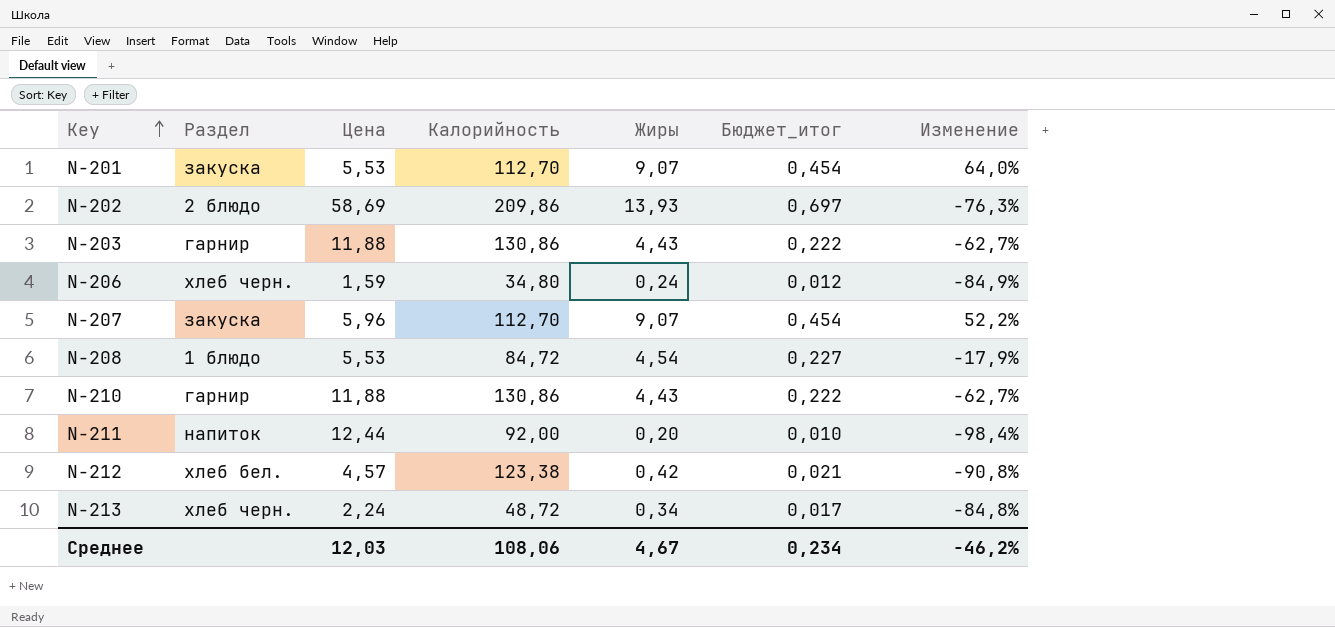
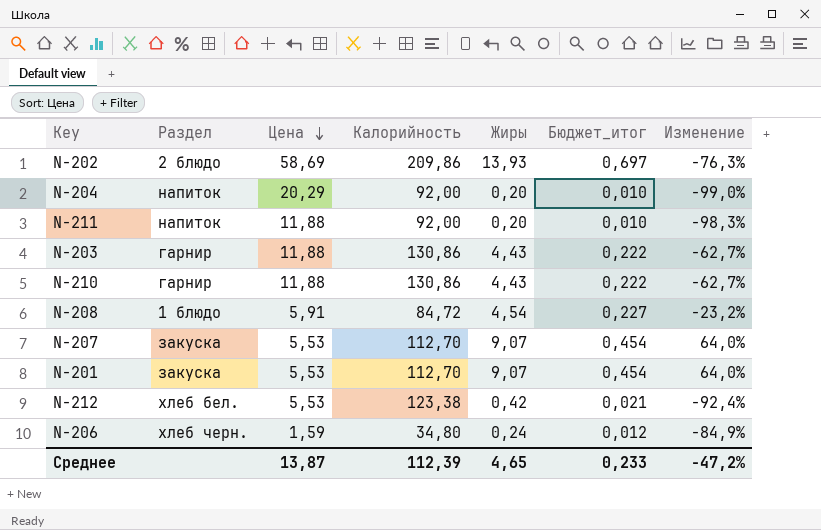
row order: Key ascending -> Цена descending
row N-213: хлеб черн. | 2,24 | 48,72 | 0,34 | 0,017 | -84,8% -> none
row N-204: none -> напиток | 20,29 | 92,00 | 0,20 | 0,010 | -99,0%
N-211 | Цена: 12,44 -> 11,88
N-211 | Изменение: -98,4% -> -98,3%
N-208 | Цена: 5,53 -> 5,91
N-208 | Изменение: -17,9% -> -23,2%
N-207 | Цена: 5,96 -> 5,53
N-207 | Изменение: 52,2% -> 64,0%
N-212 | Цена: 4,57 -> 5,53
N-212 | Изменение: -90,8% -> -92,4%
Среднее | Цена: 12,03 -> 13,87
Среднее | Калорийность: 108,06 -> 112,39
Среднее | Жиры: 4,67 -> 4,65
Среднее | Бюджет_итог: 0,234 -> 0,233
Среднее | Изменение: -46,2% -> -47,2%

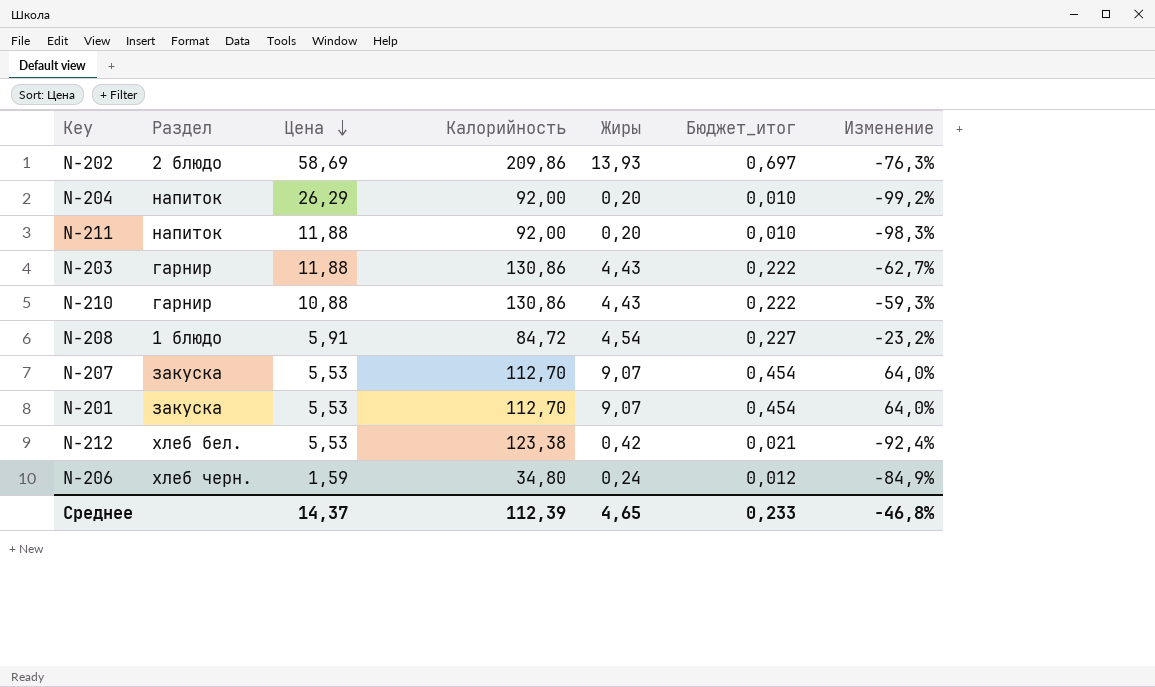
N-204 | Цена: 20,29 -> 26,29
N-204 | Изменение: -99,0% -> -99,2%
N-210 | Цена: 11,88 -> 10,88
N-210 | Изменение: -62,7% -> -59,3%
Среднее | Цена: 13,87 -> 14,37
Среднее | Изменение: -47,2% -> -46,8%

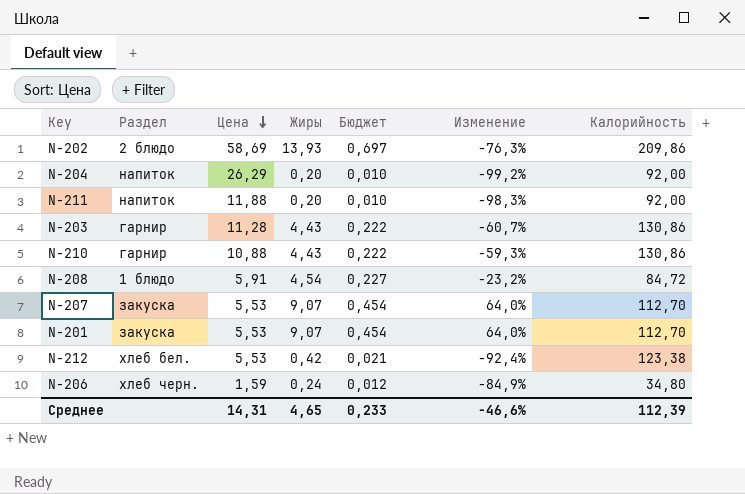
column name: Бюджет_итог -> Бюджет
column Калорийность | position: 4 -> 7
N-203 | Цена: 11,88 -> 11,28
N-203 | Изменение: -62,7% -> -60,7%
Среднее | Цена: 14,37 -> 14,31
Среднее | Изменение: -46,8% -> -46,6%

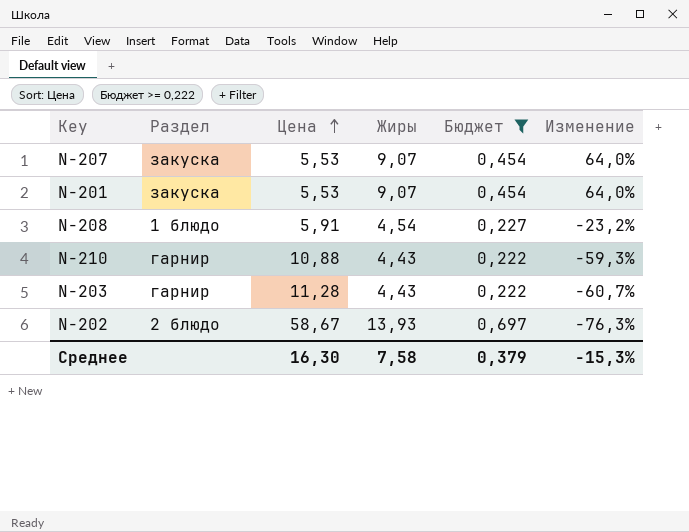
filter: none -> Бюджет >= 0,222
row order: Цена descending -> Цена ascending
column Калорийность | position: 7 -> none
N-202 | Цена: 58,69 -> 58,67
Среднее | Цена: 14,31 -> 16,30
Среднее | Жиры: 4,65 -> 7,58
Среднее | Бюджет: 0,233 -> 0,379
Среднее | Изменение: -46,6% -> -15,3%

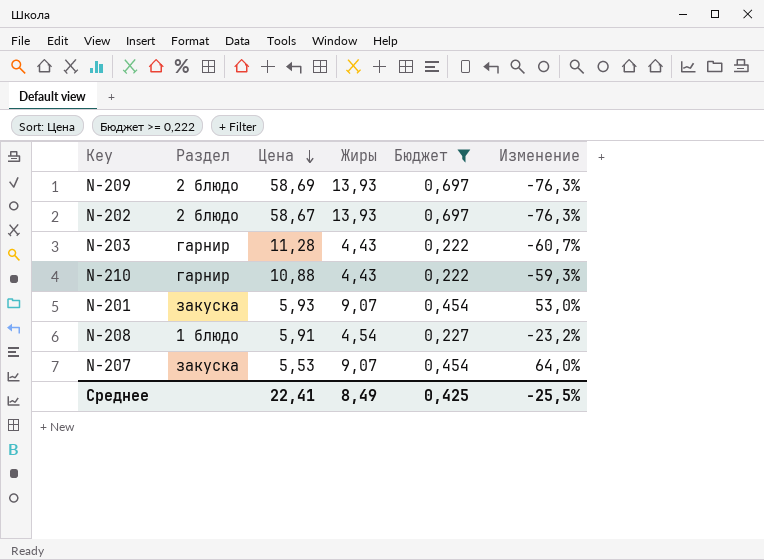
row order: Цена ascending -> Цена descending
row N-209: none -> 2 блюдо | 58,69 | 13,93 | 0,697 | -76,3%
N-201 | Цена: 5,53 -> 5,93
N-201 | Изменение: 64,0% -> 53,0%
Среднее | Цена: 16,30 -> 22,41
Среднее | Жиры: 7,58 -> 8,49
Среднее | Бюджет: 0,379 -> 0,425
Среднее | Изменение: -15,3% -> -25,5%

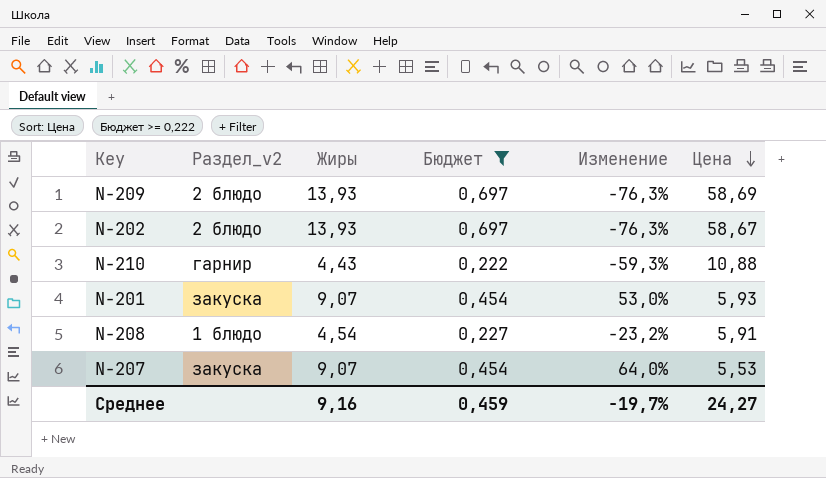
column name: Раздел -> Раздел_v2
column Цена | position: 3 -> 6
row N-203: гарнир | 11,28 | 4,43 | 0,222 | -60,7% -> none
Среднее | Жиры: 8,49 -> 9,16
Среднее | Бюджет: 0,425 -> 0,459
Среднее | Изменение: -25,5% -> -19,7%
Среднее | Цена: 22,41 -> 24,27

